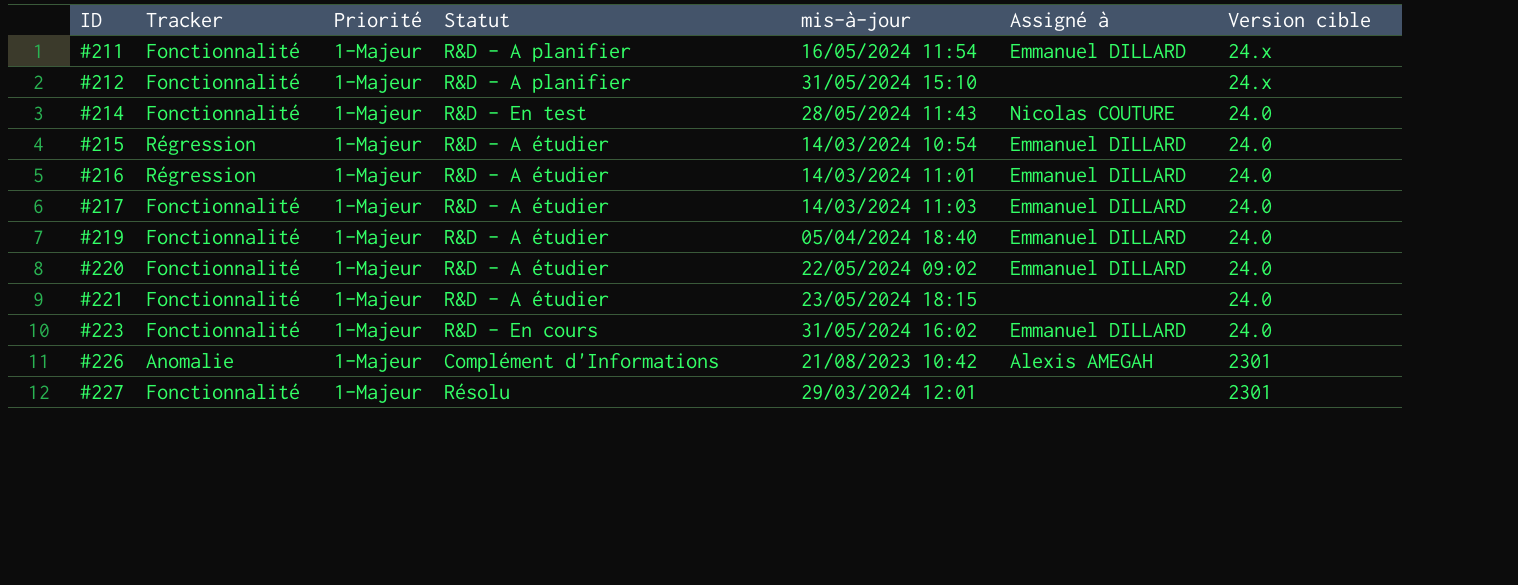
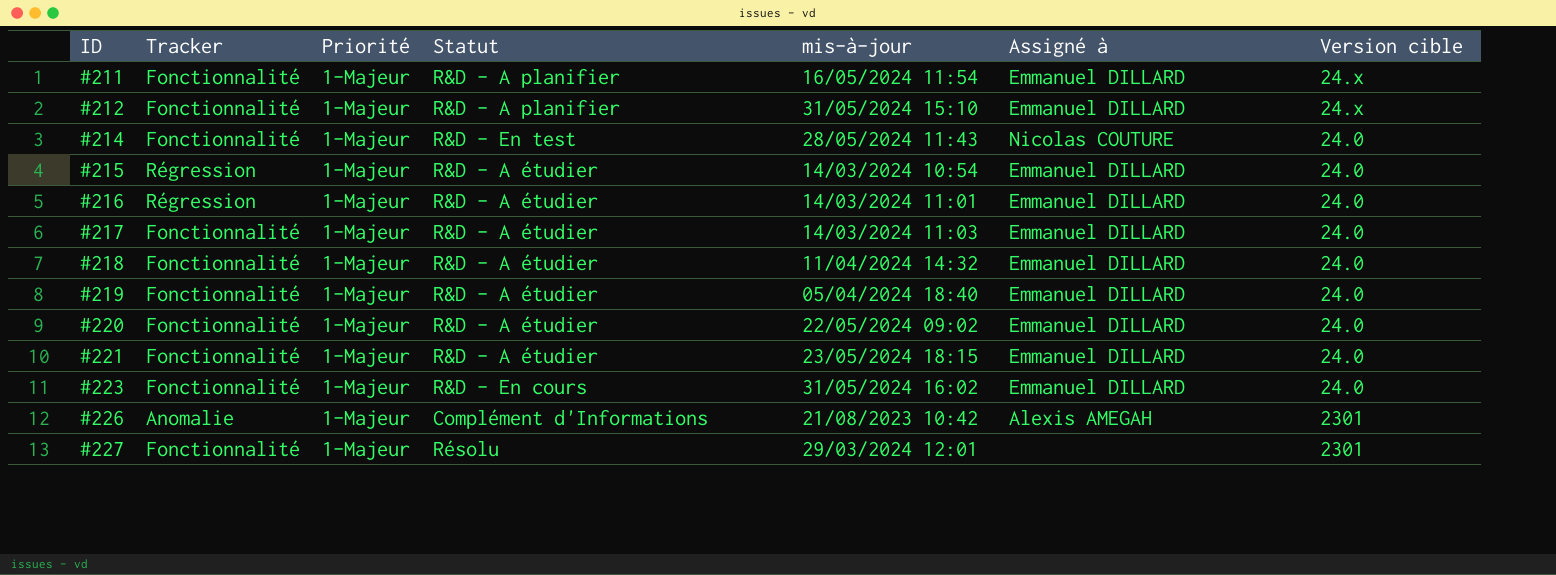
#212 | Assigné à: none -> Emmanuel DILLARD
row #218: none -> Fonctionnalité | 1-Majeur | R&D - A étudier | 11/04/2024 14:32 | Emmanuel DILLARD | 24.0
#221 | Assigné à: none -> Emmanuel DILLARD

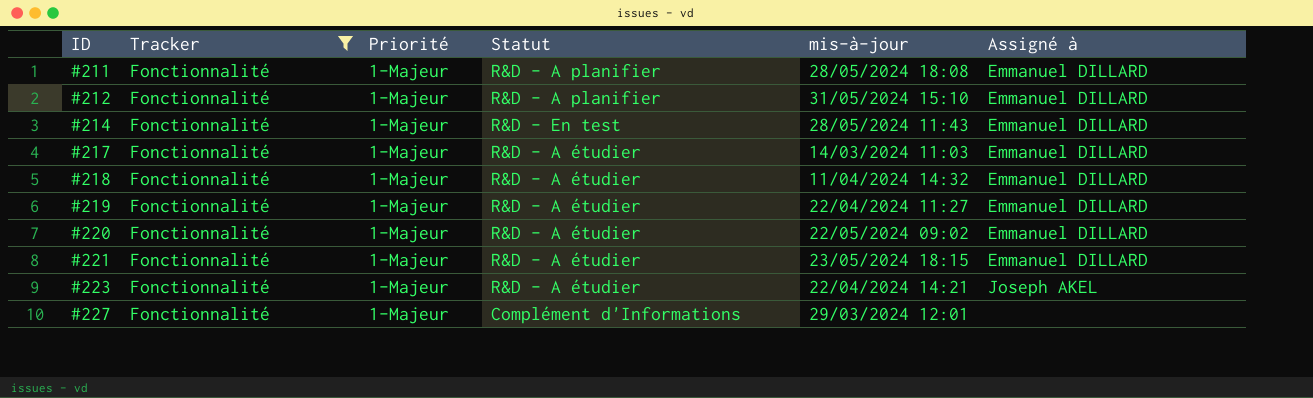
filter: none -> Tracker = Fonctionnalité
column Version cible | position: 7 -> none
#211 | mis-à-jour: 16/05/2024 11:54 -> 28/05/2024 18:08
#214 | Assigné à: Nicolas COUTURE -> Emmanuel DILLARD
#219 | mis-à-jour: 05/04/2024 18:40 -> 22/04/2024 11:27
#223 | Statut: R&D - En cours -> R&D - A étudier
#223 | mis-à-jour: 31/05/2024 16:02 -> 22/04/2024 14:21
#223 | Assigné à: Emmanuel DILLARD -> Joseph AKEL
#227 | Statut: Résolu -> Complément d'Informations

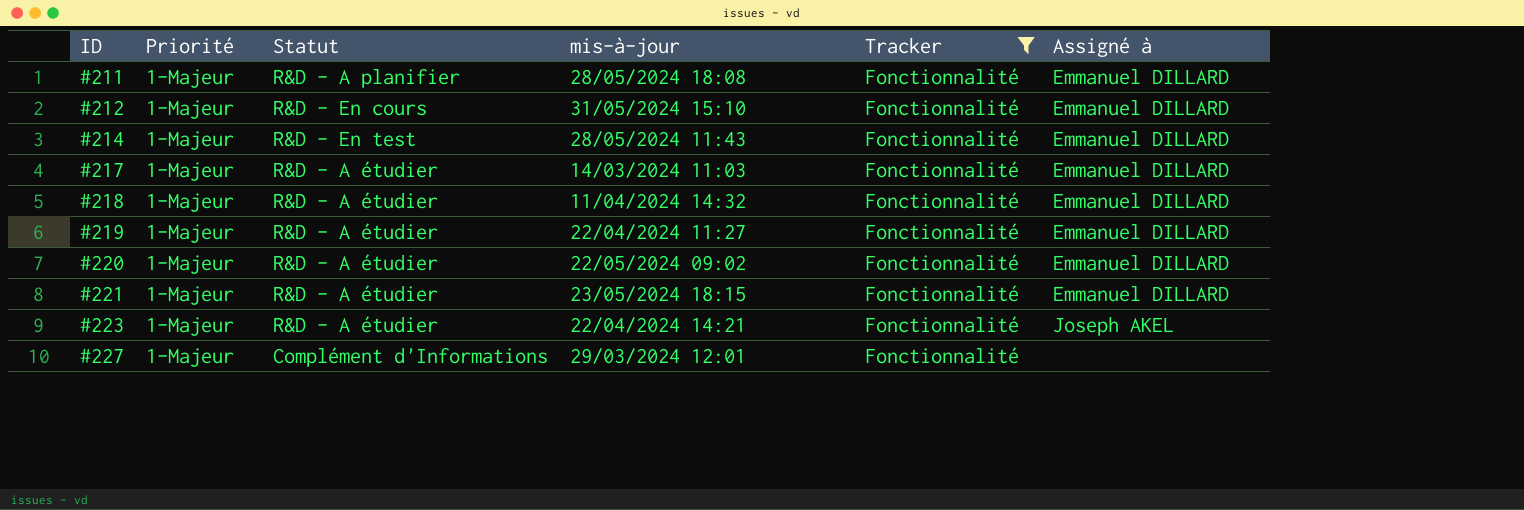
column Tracker | position: 2 -> 5
#212 | Statut: R&D - A planifier -> R&D - En cours

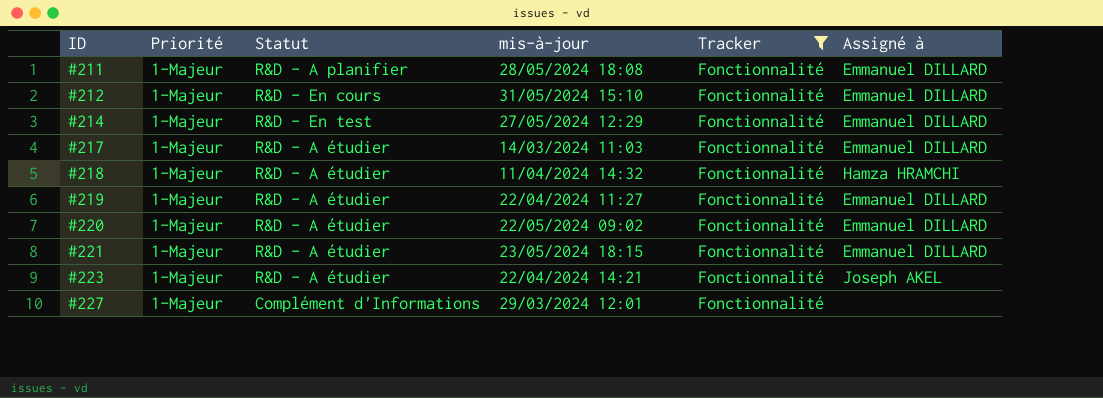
#214 | mis-à-jour: 28/05/2024 11:43 -> 27/05/2024 12:29
#218 | Assigné à: Emmanuel DILLARD -> Hamza HRAMCHI

